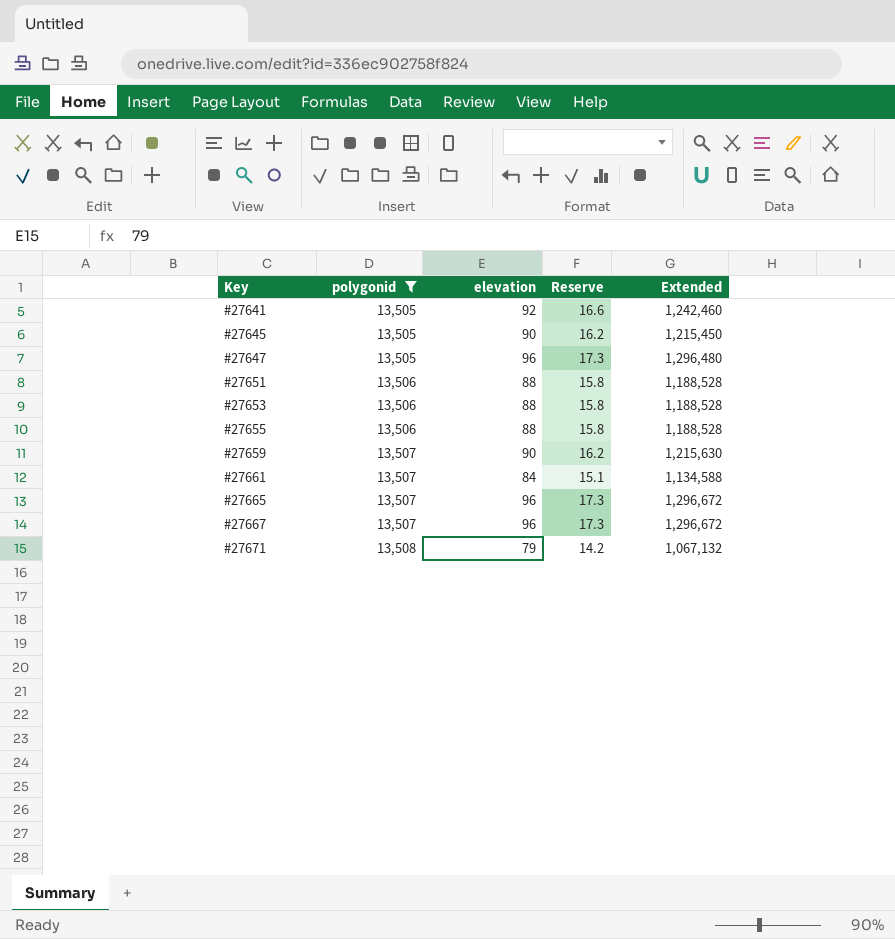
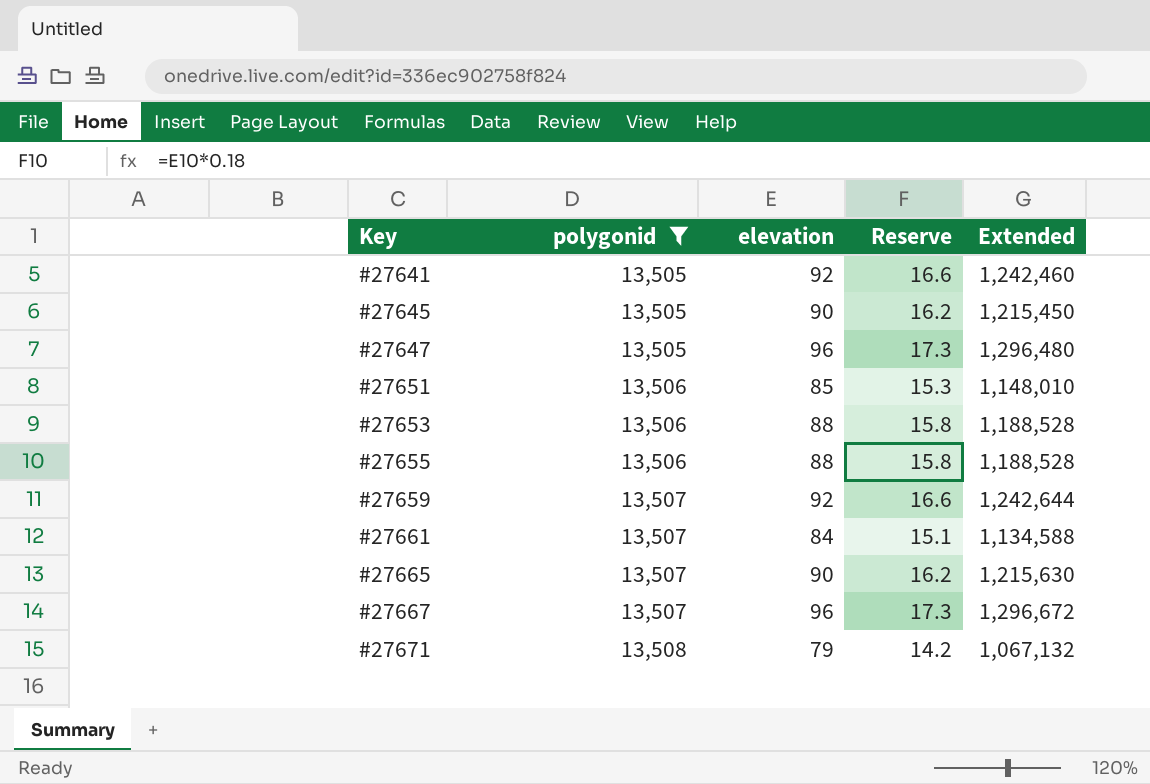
#27651 | elevation: 88 -> 85
#27651 | Reserve: 15.8 -> 15.3
#27651 | Extended: 1,188,528 -> 1,148,010
#27659 | elevation: 90 -> 92
#27659 | Reserve: 16.2 -> 16.6
#27659 | Extended: 1,215,630 -> 1,242,644
#27665 | elevation: 96 -> 90
#27665 | Reserve: 17.3 -> 16.2
#27665 | Extended: 1,296,672 -> 1,215,630

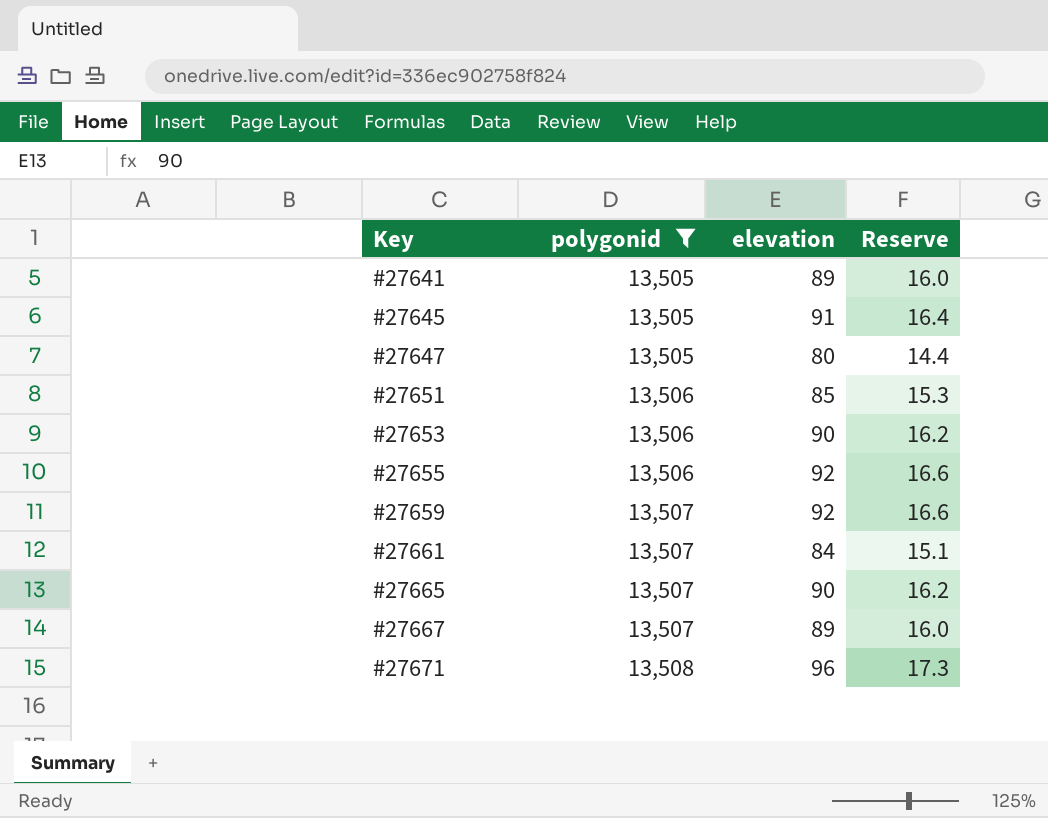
column Extended | formula: [polygonid] * [elevation] -> none
#27641 | elevation: 92 -> 89
#27641 | Reserve: 16.6 -> 16.0
#27645 | elevation: 90 -> 91
#27645 | Reserve: 16.2 -> 16.4
#27647 | elevation: 96 -> 80
#27647 | Reserve: 17.3 -> 14.4
#27653 | elevation: 88 -> 90
#27653 | Reserve: 15.8 -> 16.2
#27655 | elevation: 88 -> 92
#27655 | Reserve: 15.8 -> 16.6
#27667 | elevation: 96 -> 89
#27667 | Reserve: 17.3 -> 16.0
#27671 | elevation: 79 -> 96
#27671 | Reserve: 14.2 -> 17.3

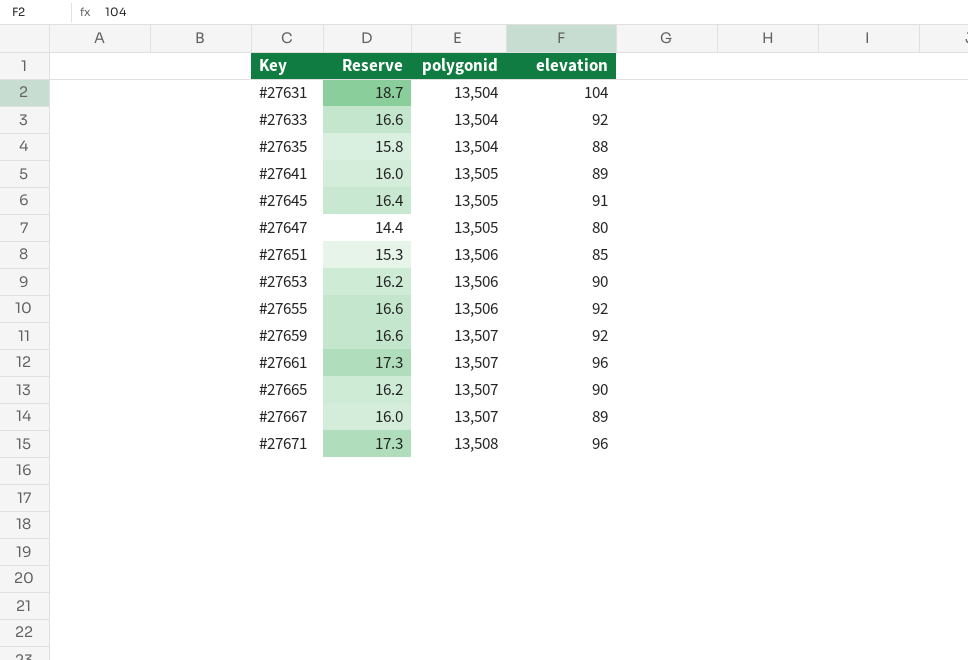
filter: polygonid != 13,504 -> none
column Reserve | position: 4 -> 2
#27661 | Reserve: 15.1 -> 17.3
#27661 | elevation: 84 -> 96

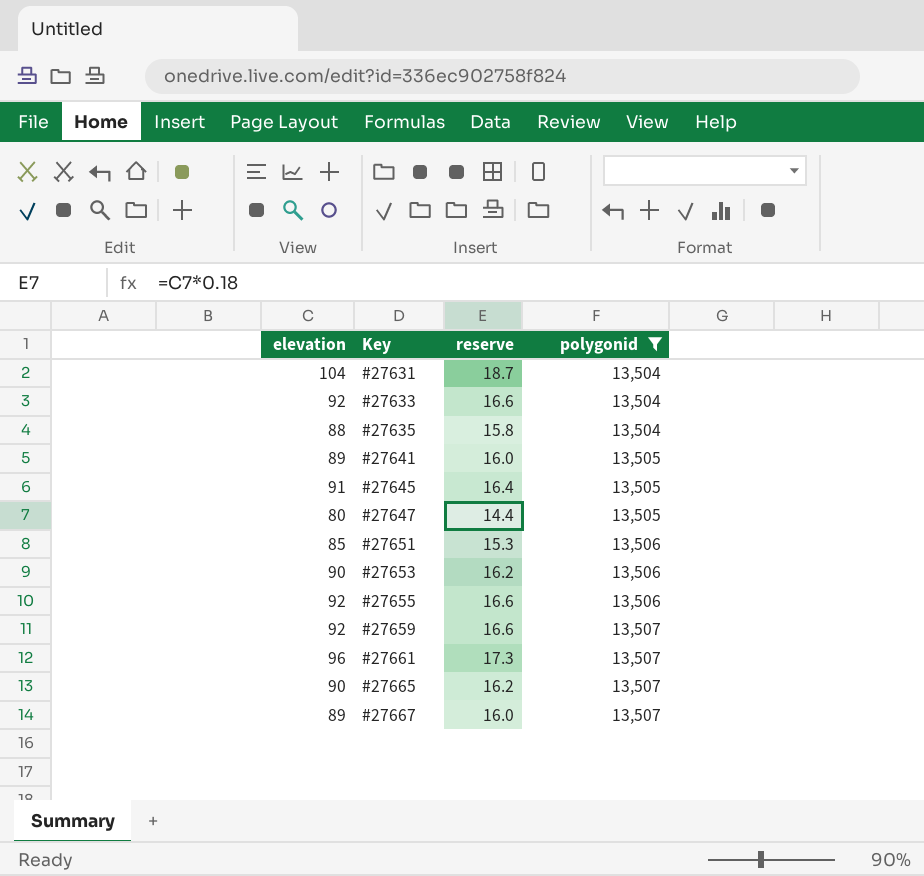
filter: none -> polygonid != 13,508
column elevation | position: 4 -> 1
column name: Reserve -> reserve

